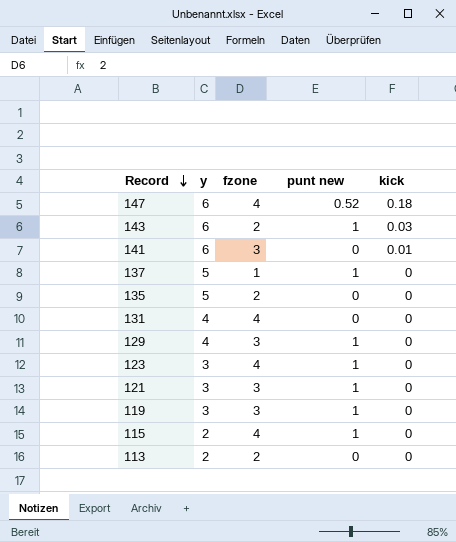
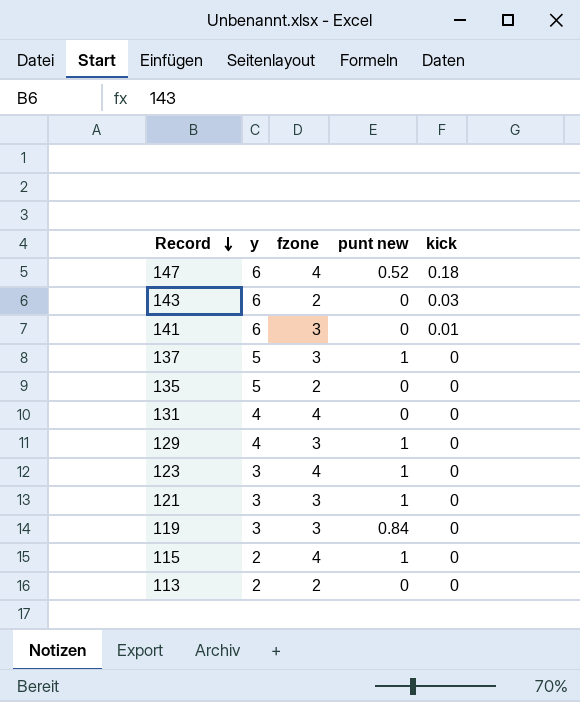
143 | punt new: 1 -> 0
137 | fzone: 1 -> 3
119 | punt new: 1 -> 0.84

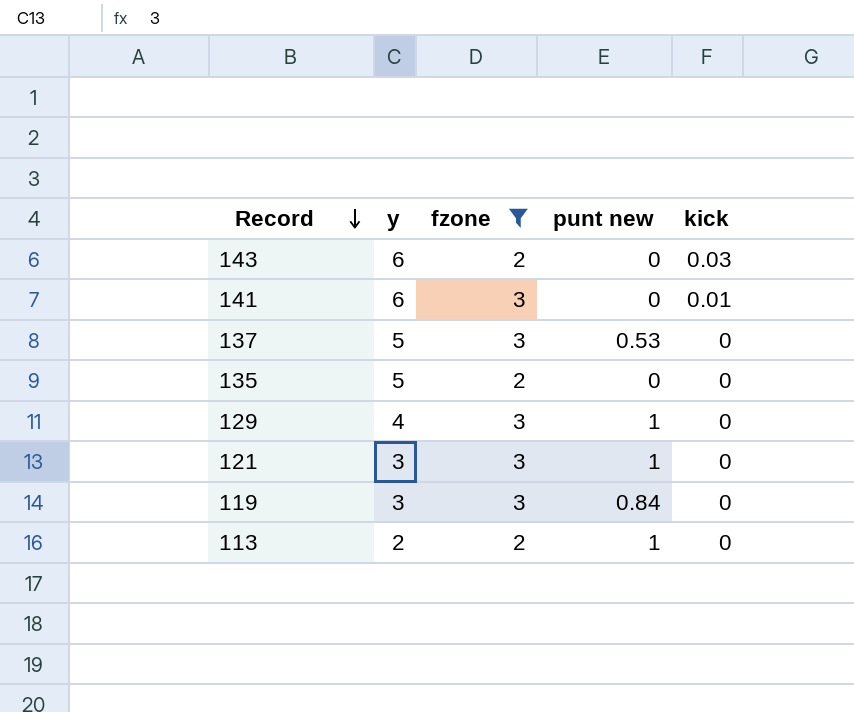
filter: none -> fzone != 4
137 | punt new: 1 -> 0.53
113 | punt new: 0 -> 1

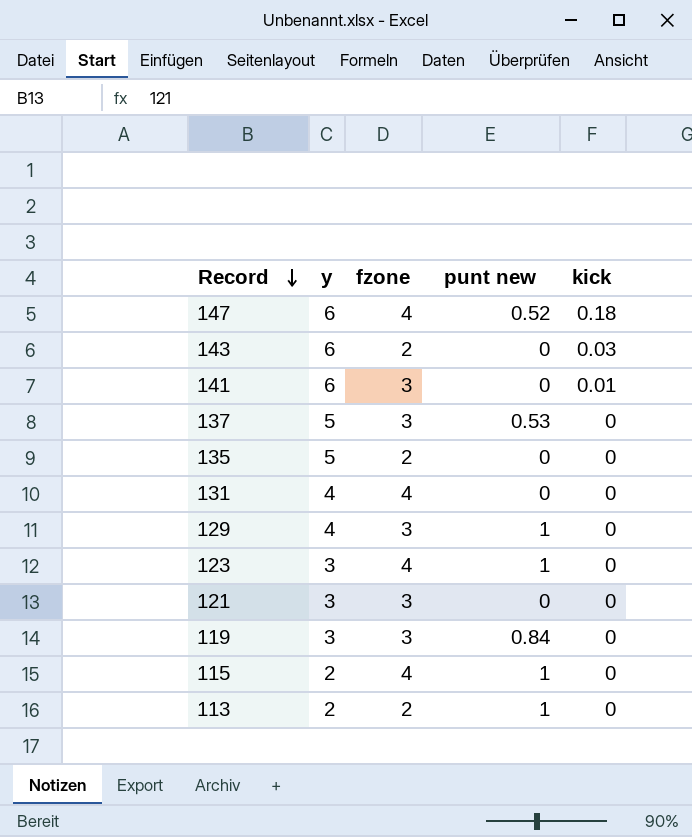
filter: fzone != 4 -> none
121 | punt new: 1 -> 0

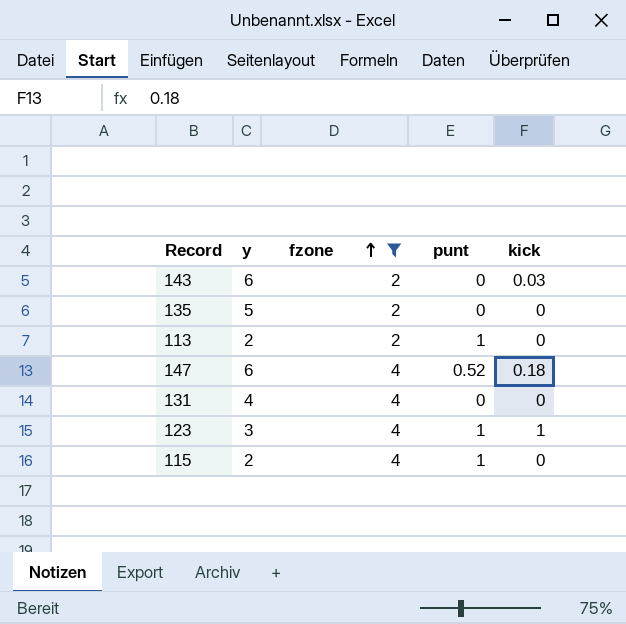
filter: none -> fzone != 3
row order: Record descending -> fzone ascending
column name: punt new -> punt
123 | kick: 0 -> 1

